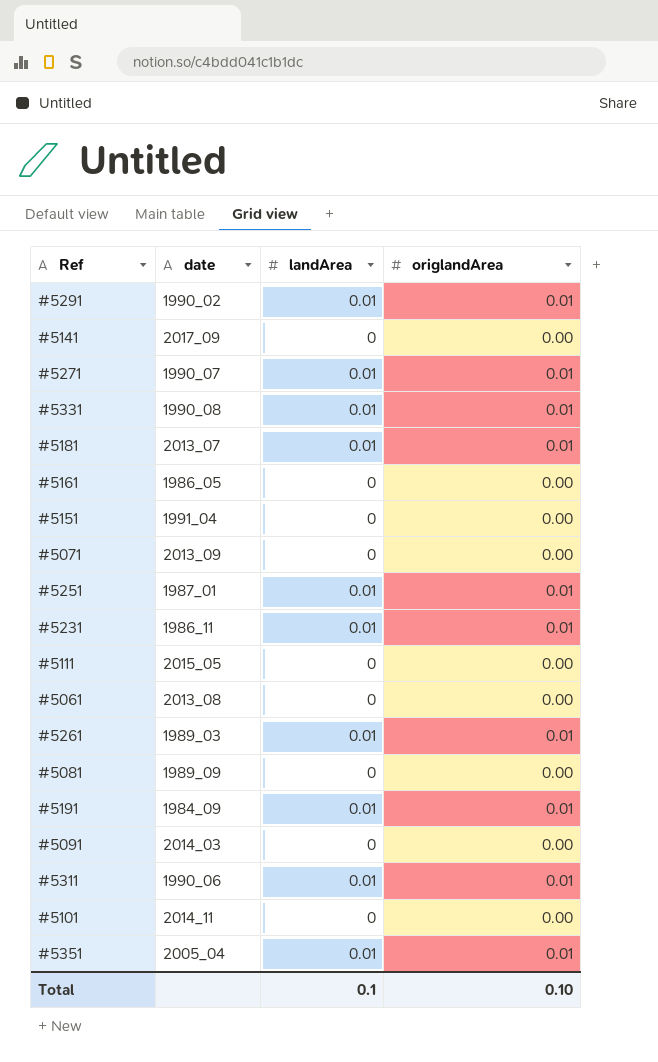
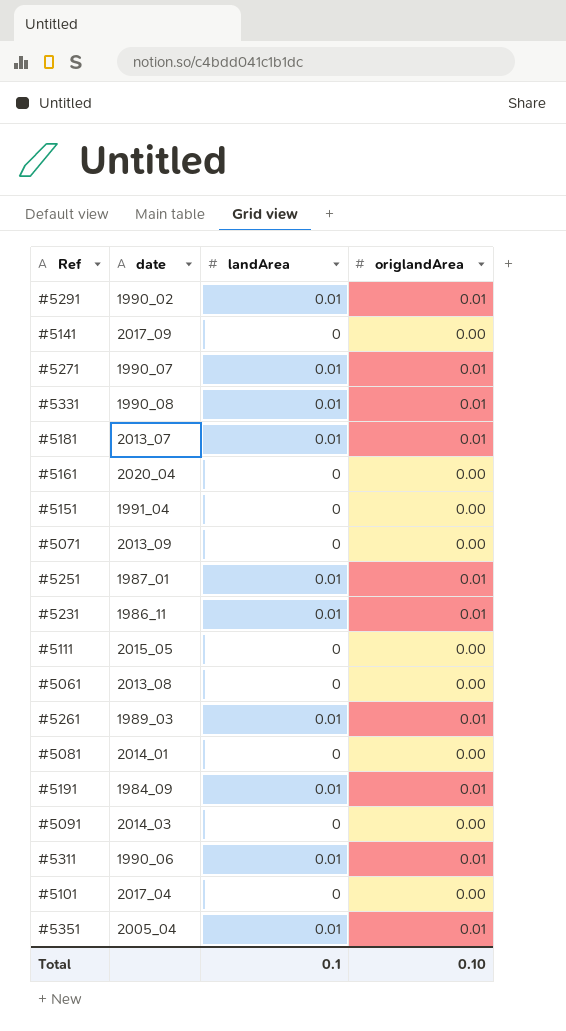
#5161 | date: 1986_05 -> 2020_04
#5081 | date: 1989_09 -> 2014_01
#5101 | date: 2014_11 -> 2017_04

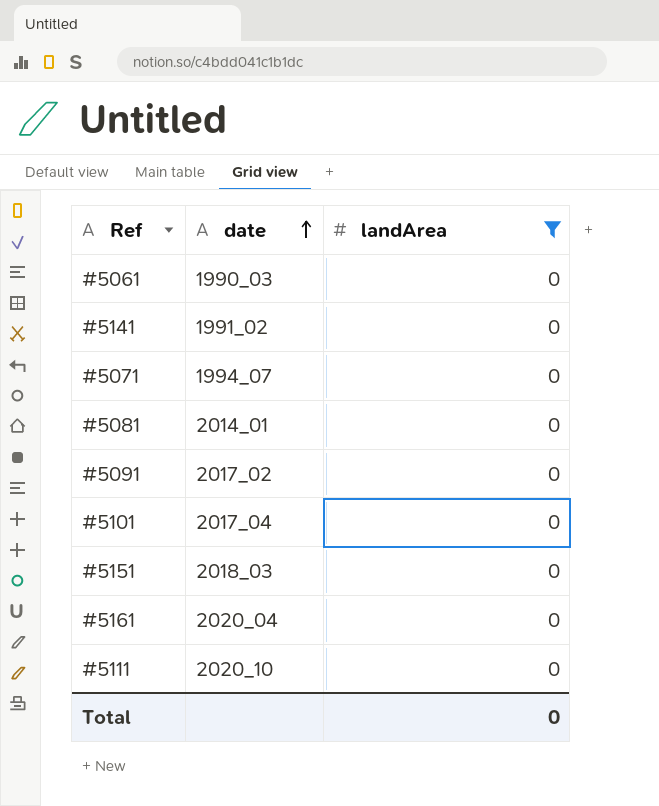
filter: none -> landArea = 0
row order: none -> date ascending
column origlandArea | position: 4 -> none
#5061 | date: 2013_08 -> 1990_03
#5141 | date: 2017_09 -> 1991_02
#5071 | date: 2013_09 -> 1994_07
#5091 | date: 2014_03 -> 2017_02
#5151 | date: 1991_04 -> 2018_03
#5111 | date: 2015_05 -> 2020_10
Total | landArea: 0.1 -> 0

